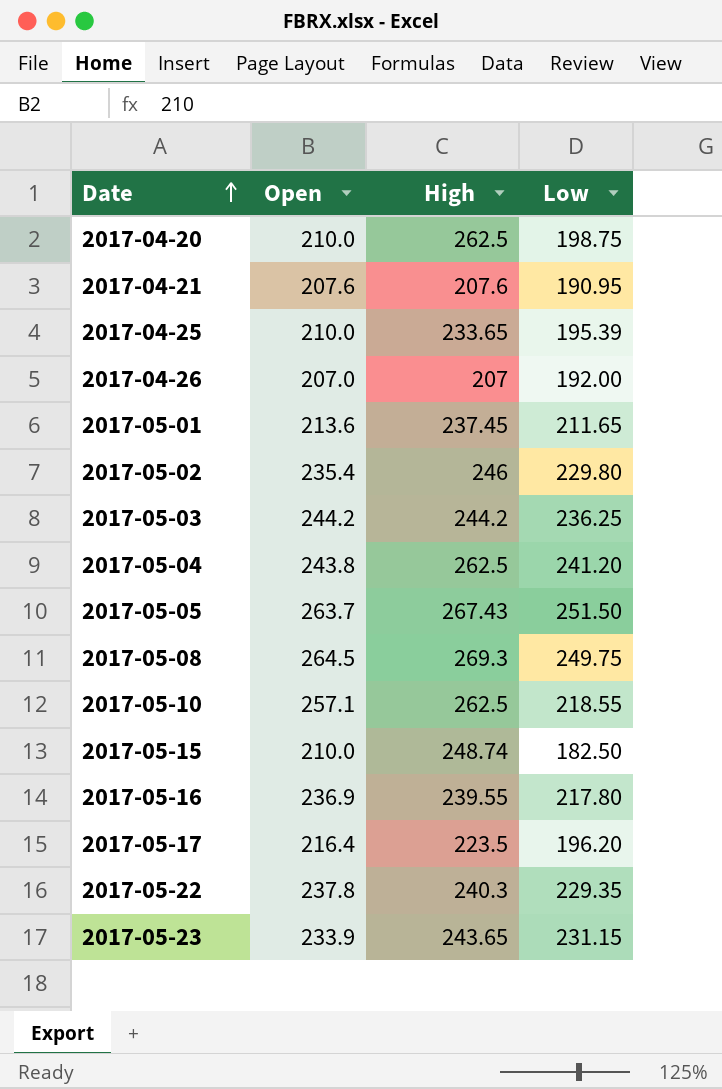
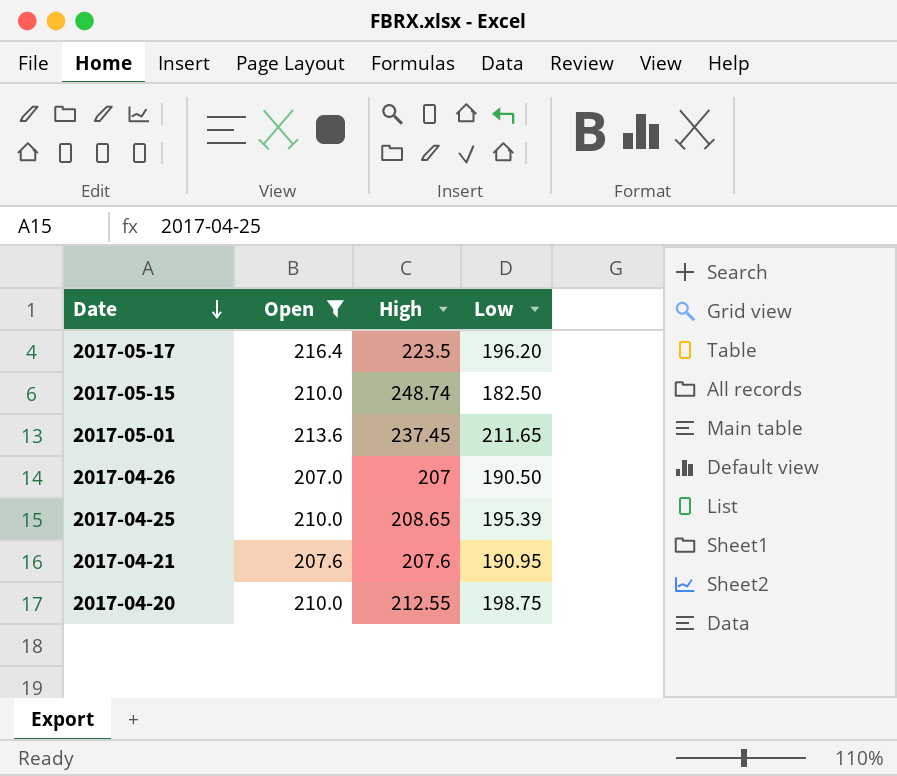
filter: none -> Open <= 216.4
row order: Date ascending -> Date descending
2017-04-26 | Low: 192.00 -> 190.50
2017-04-25 | High: 233.65 -> 208.65
2017-04-20 | High: 262.5 -> 212.55

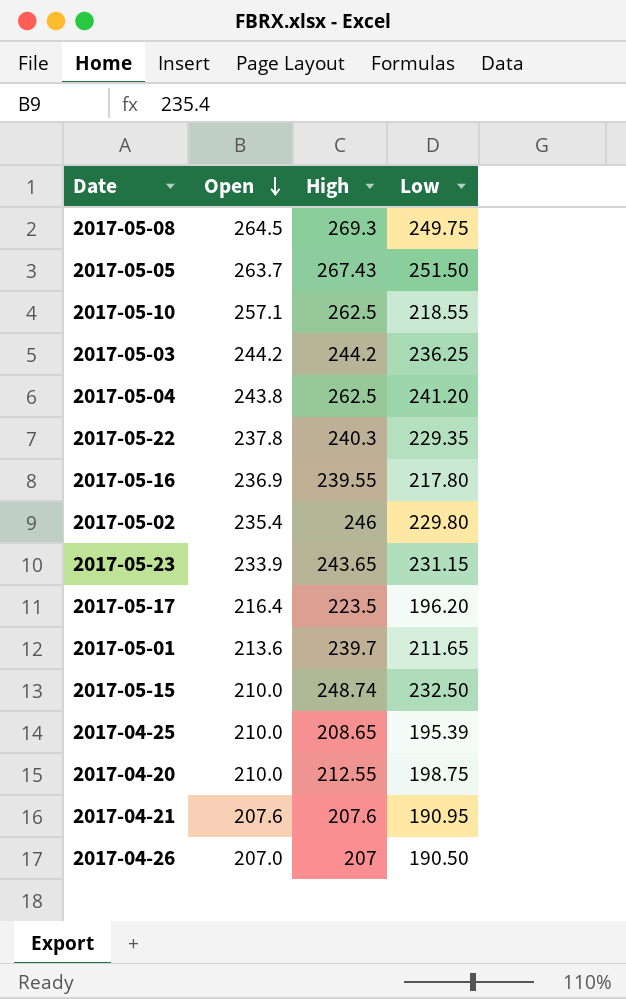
filter: Open <= 216.4 -> none
row order: Date descending -> Open descending
2017-05-01 | High: 237.45 -> 239.7
2017-05-15 | Low: 182.50 -> 232.50

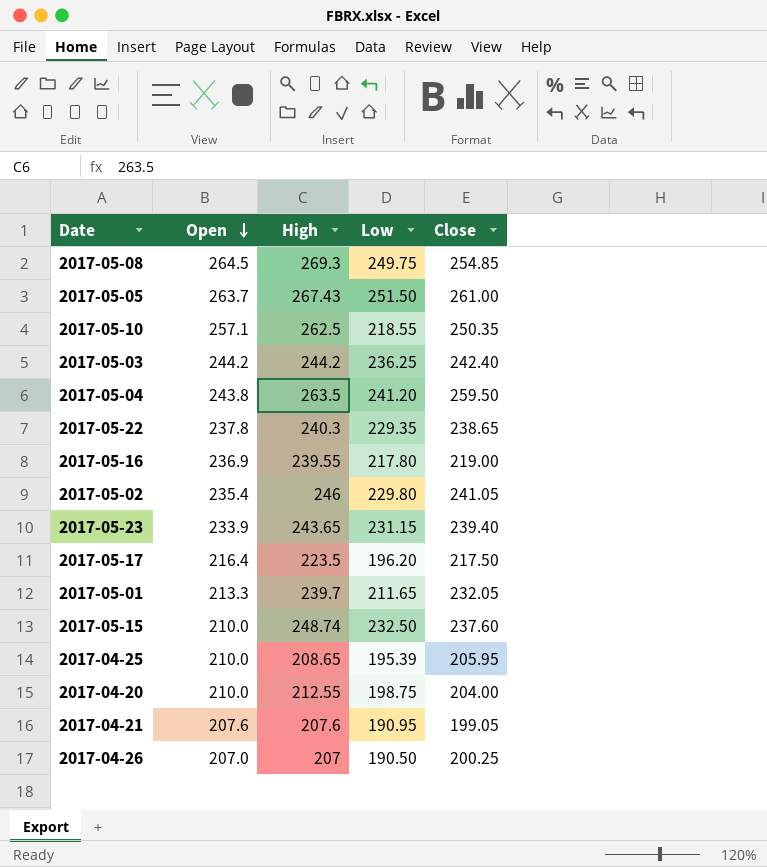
column Close | position: none -> 5
2017-05-04 | High: 262.5 -> 263.5
2017-05-01 | Open: 213.6 -> 213.3

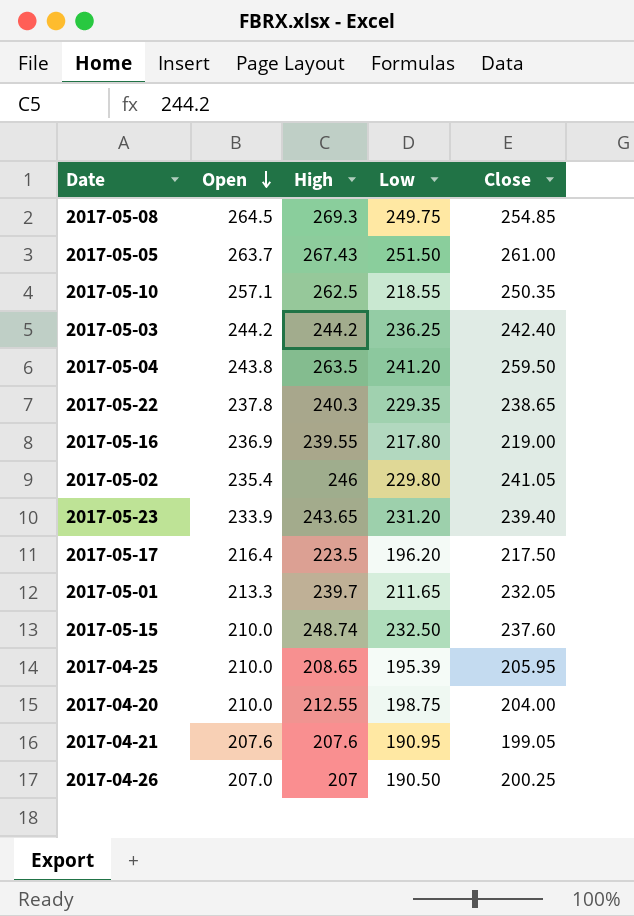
2017-05-23 | Low: 231.15 -> 231.20

